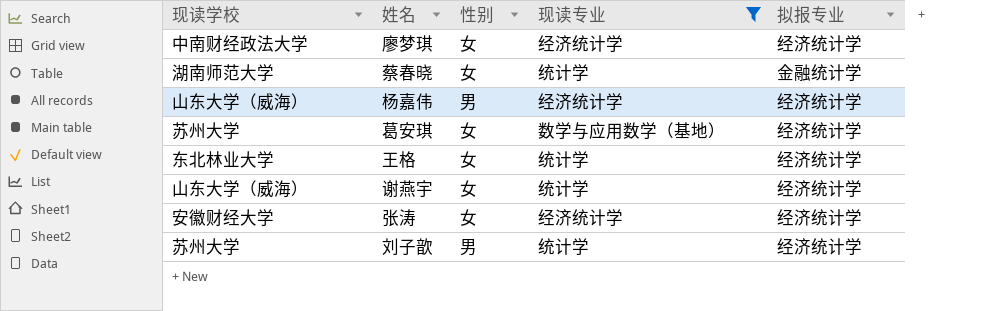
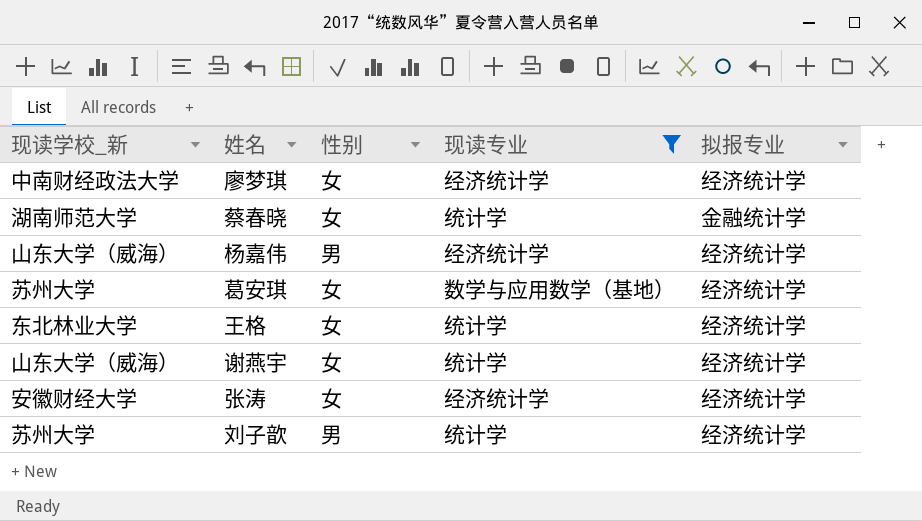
column name: 现读学校 -> 现读学校_新

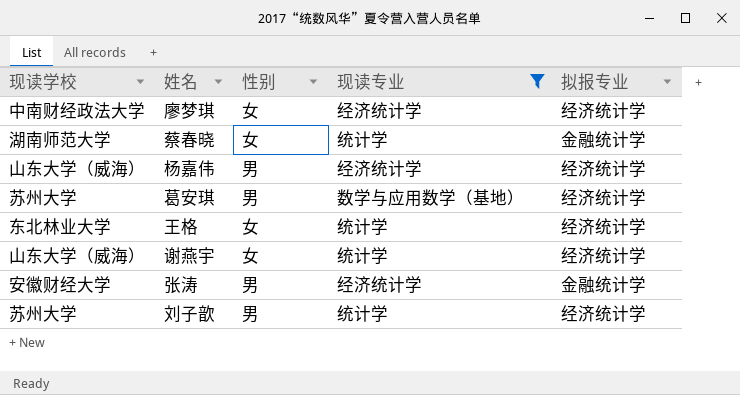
column name: 现读学校_新 -> 现读学校
葛安琪 | 性别: 女 -> 男
张涛 | 性别: 女 -> 男
张涛 | 拟报专业: 经济统计学 -> 金融统计学

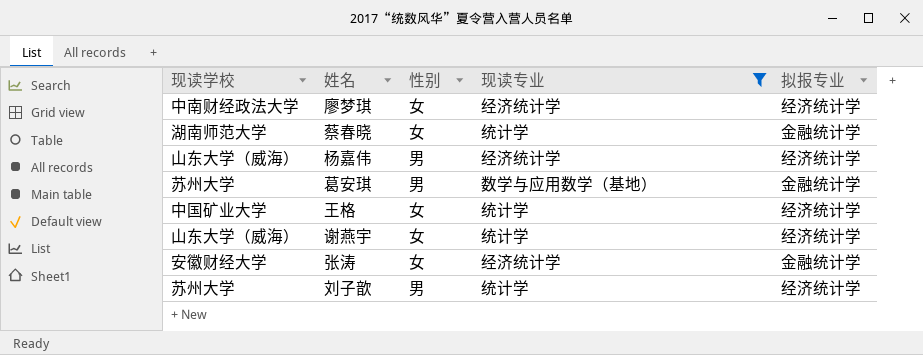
葛安琪 | 拟报专业: 经济统计学 -> 金融统计学
王格 | 现读学校: 东北林业大学 -> 中国矿业大学
张涛 | 性别: 男 -> 女

